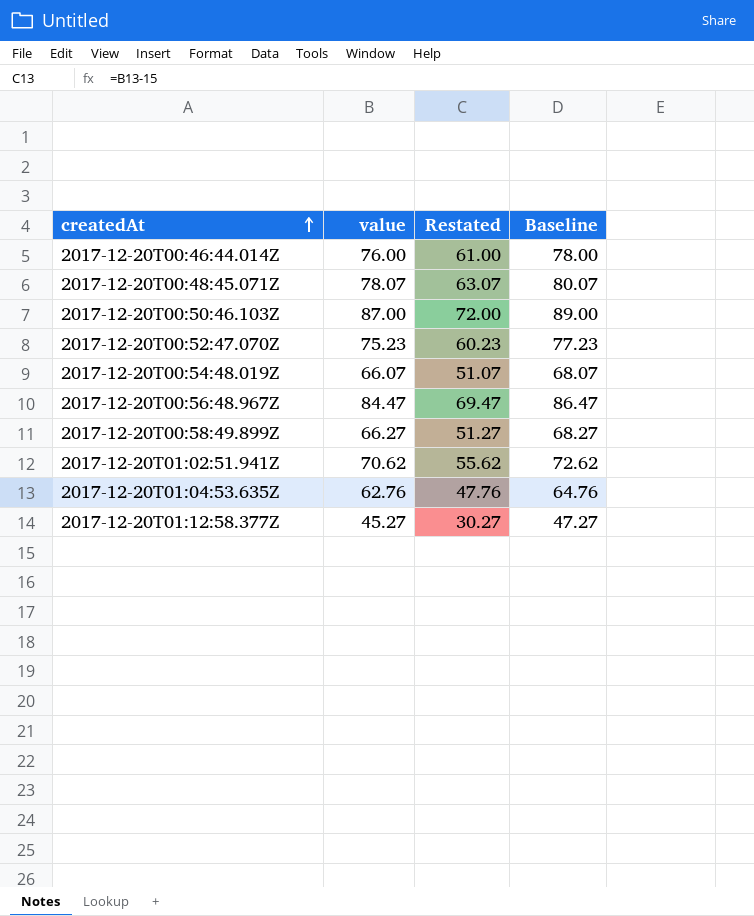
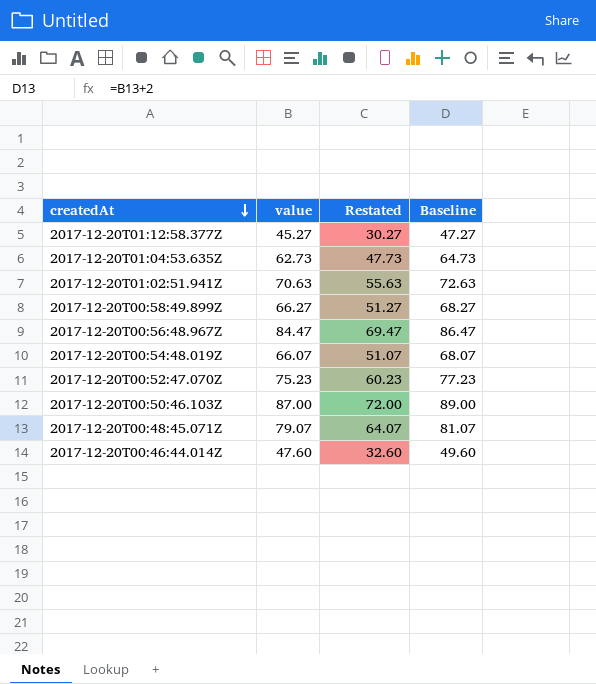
row order: createdAt ascending -> createdAt descending
2017-12-20T01:04:53.635Z | value: 62.76 -> 62.73
2017-12-20T01:04:53.635Z | Restated: 47.76 -> 47.73
2017-12-20T01:04:53.635Z | Baseline: 64.76 -> 64.73
2017-12-20T01:02:51.941Z | value: 70.62 -> 70.63
2017-12-20T01:02:51.941Z | Restated: 55.62 -> 55.63
2017-12-20T01:02:51.941Z | Baseline: 72.62 -> 72.63
2017-12-20T00:48:45.071Z | value: 78.07 -> 79.07
2017-12-20T00:48:45.071Z | Restated: 63.07 -> 64.07
2017-12-20T00:48:45.071Z | Baseline: 80.07 -> 81.07
2017-12-20T00:46:44.014Z | value: 76.00 -> 47.60
2017-12-20T00:46:44.014Z | Restated: 61.00 -> 32.60
2017-12-20T00:46:44.014Z | Baseline: 78.00 -> 49.60

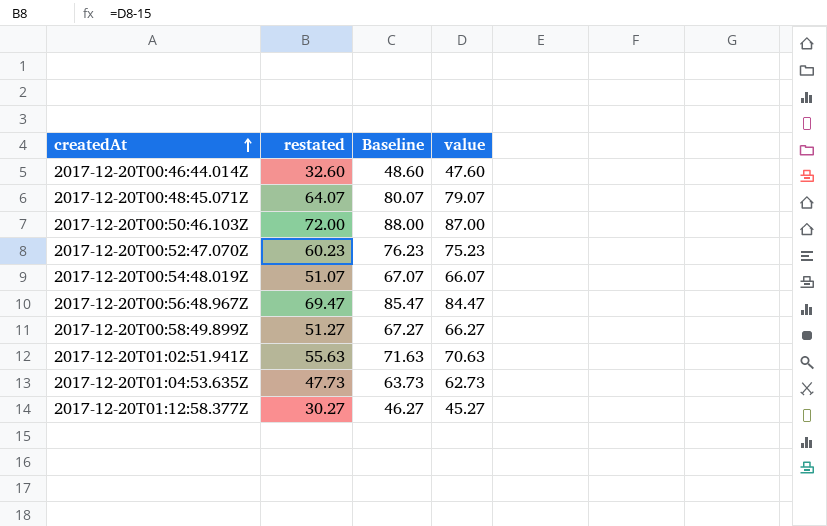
row order: createdAt descending -> createdAt ascending
column name: Restated -> restated
column Baseline | formula: [value] + 2 -> [value] + 1
column value | position: 2 -> 4

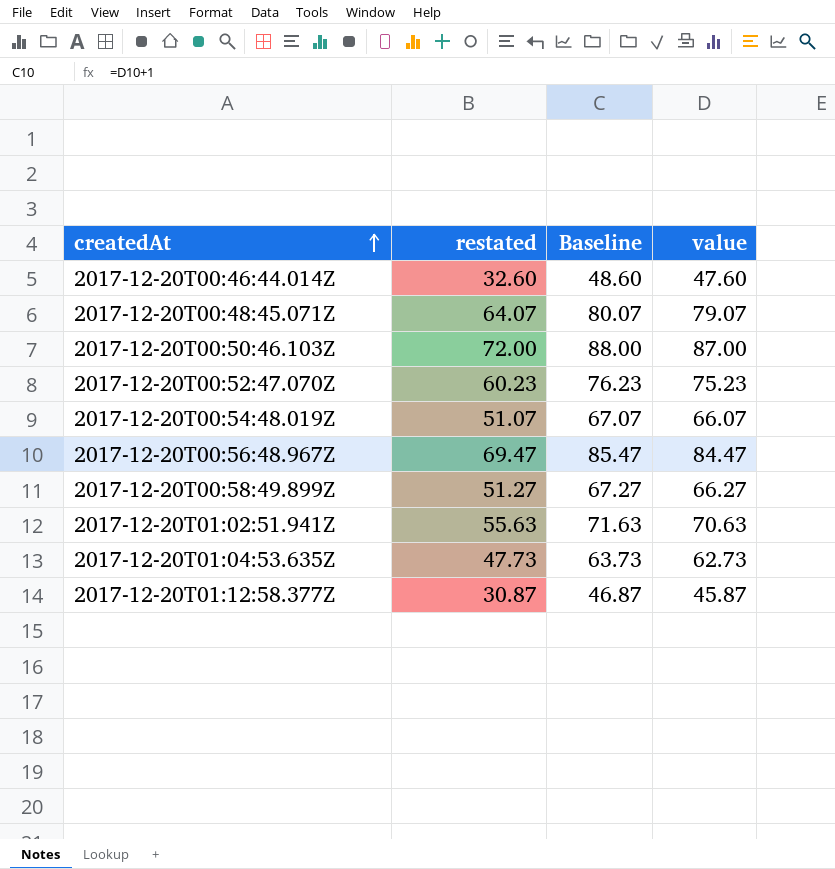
2017-12-20T01:12:58.377Z | restated: 30.27 -> 30.87
2017-12-20T01:12:58.377Z | Baseline: 46.27 -> 46.87
2017-12-20T01:12:58.377Z | value: 45.27 -> 45.87

